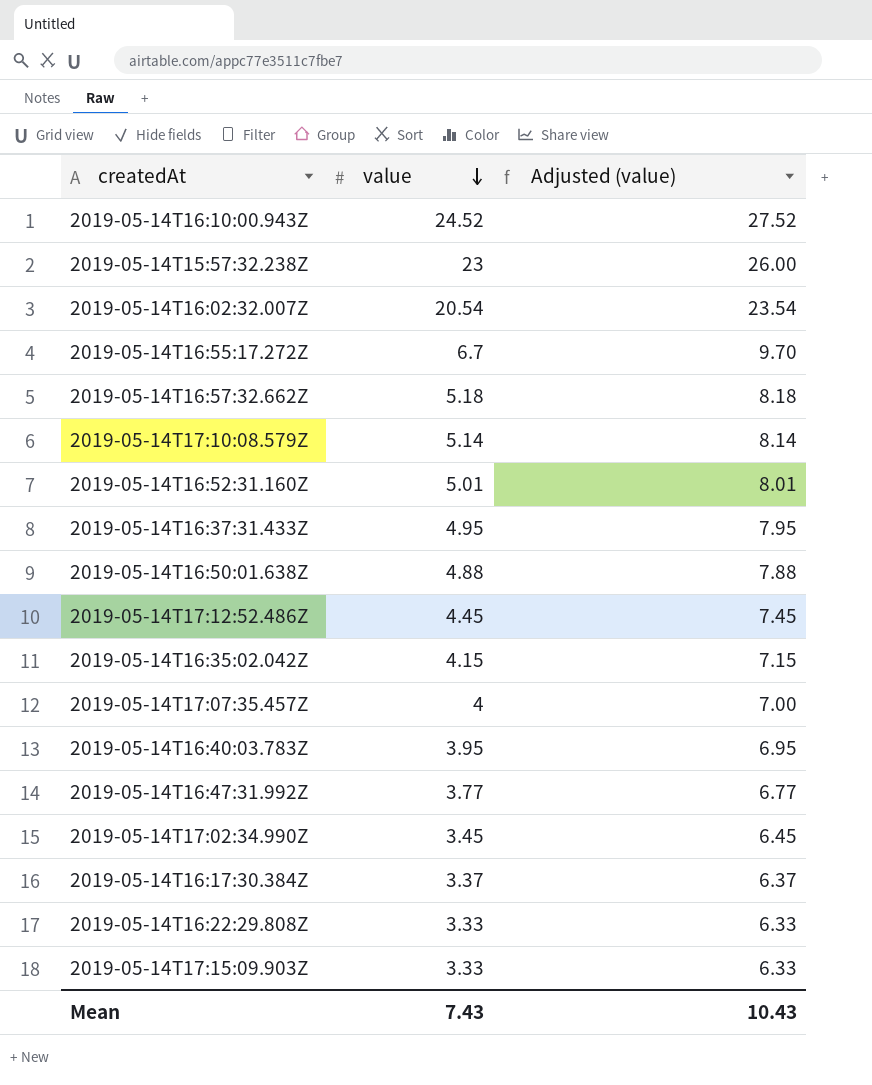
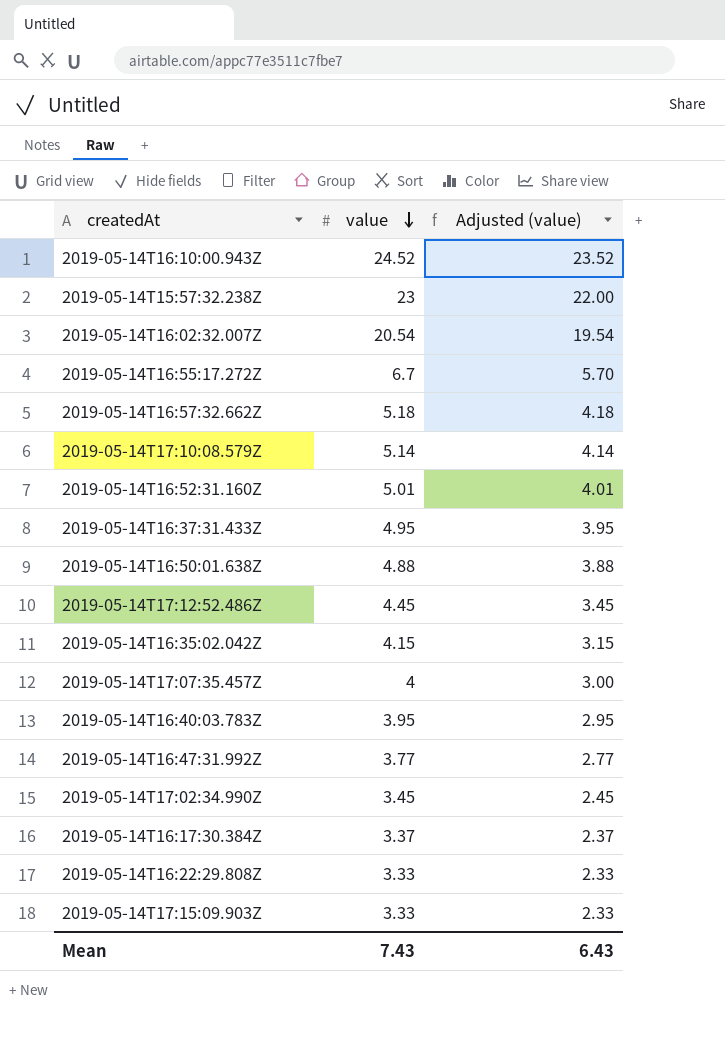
column Adjusted (value) | formula: [value] + 3 -> [value] - 1
Mean | Adjusted (value): 10.43 -> 6.43

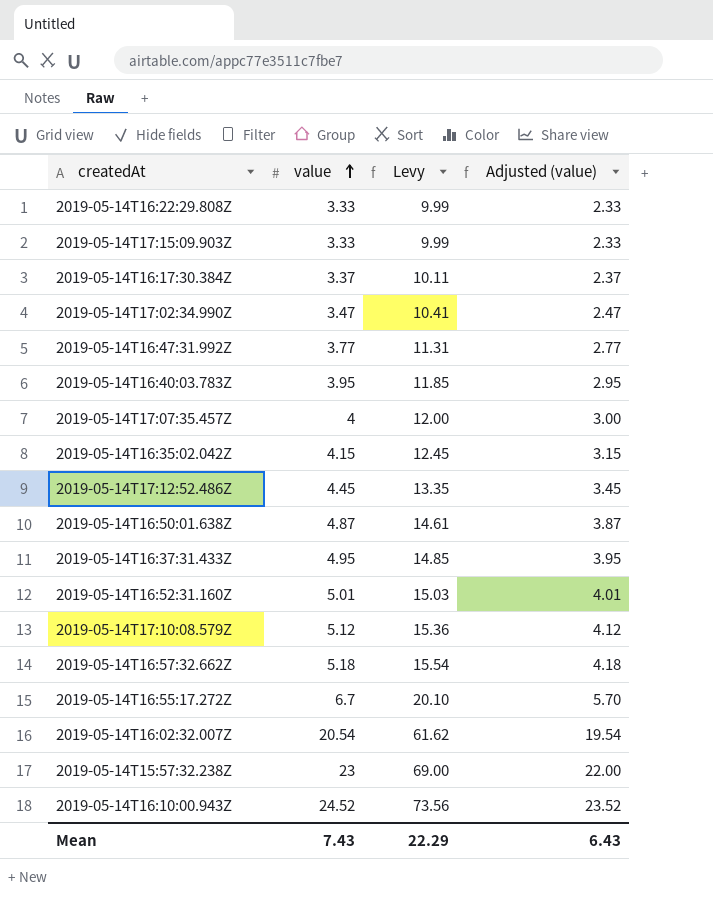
row order: value descending -> value ascending
column Levy | formula: none -> [value] * 3
2019-05-14T17:02:34.990Z | value: 3.45 -> 3.47
2019-05-14T17:02:34.990Z | Adjusted (value): 2.45 -> 2.47
2019-05-14T16:50:01.638Z | value: 4.88 -> 4.87
2019-05-14T16:50:01.638Z | Adjusted (value): 3.88 -> 3.87
2019-05-14T17:10:08.579Z | value: 5.14 -> 5.12
2019-05-14T17:10:08.579Z | Adjusted (value): 4.14 -> 4.12

